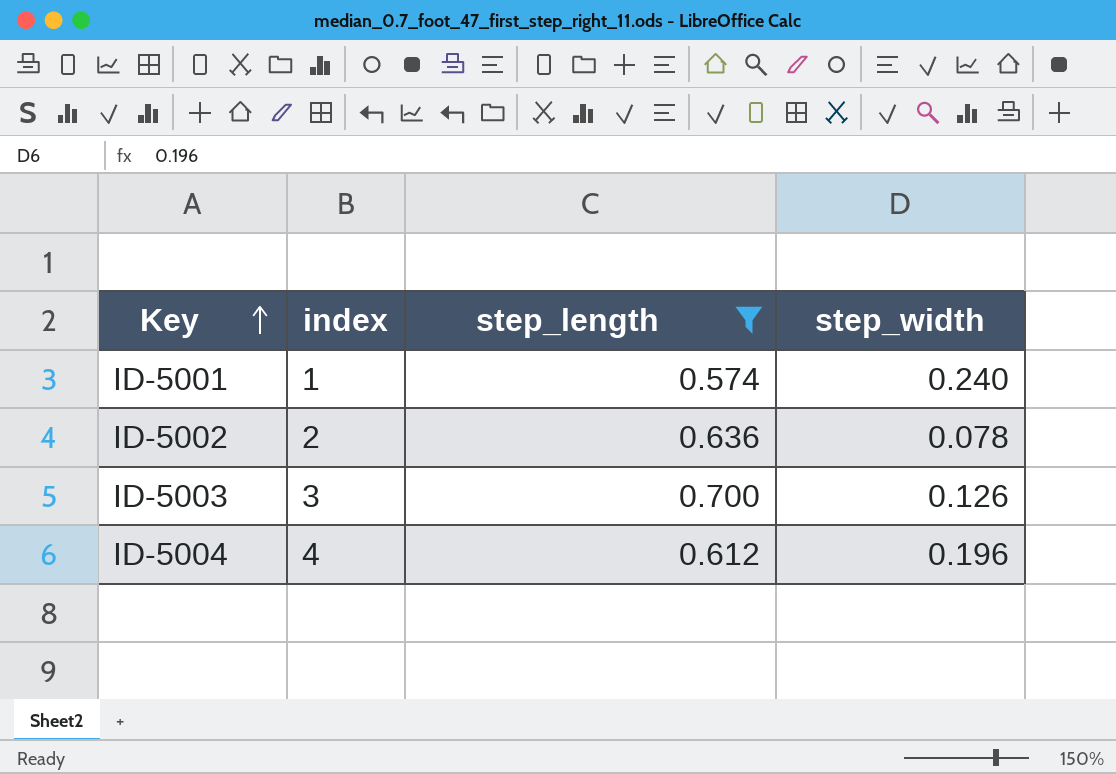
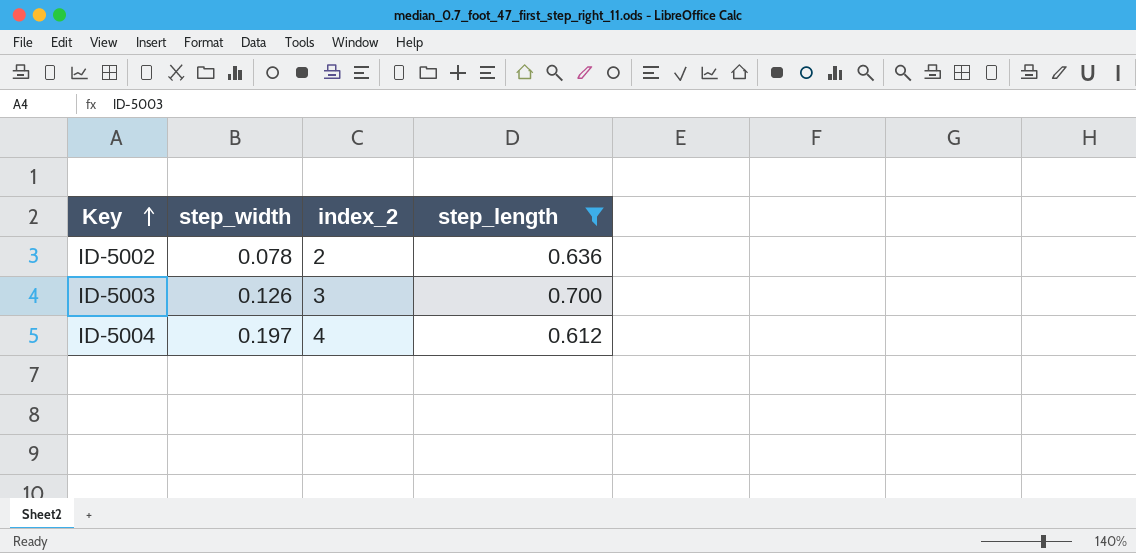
column step_width | position: 4 -> 2
column name: index -> index_2
row ID-5001: 1 | 0.574 | 0.240 -> none
ID-5004 | step_width: 0.196 -> 0.197

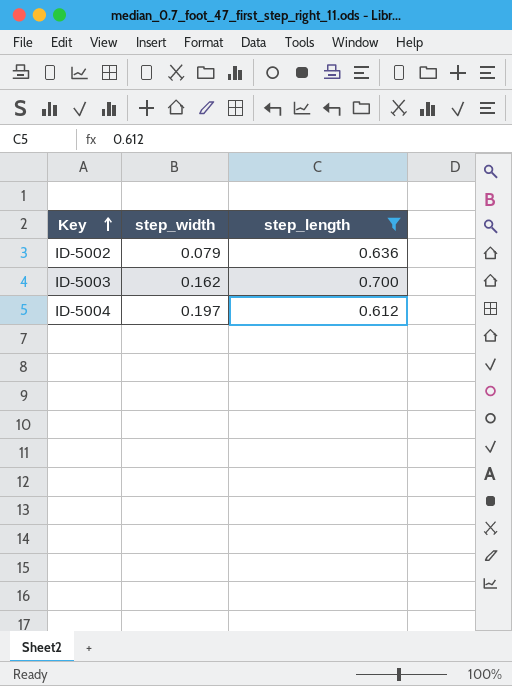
column index_2 | position: 3 -> none
ID-5002 | step_width: 0.078 -> 0.079
ID-5003 | step_width: 0.126 -> 0.162

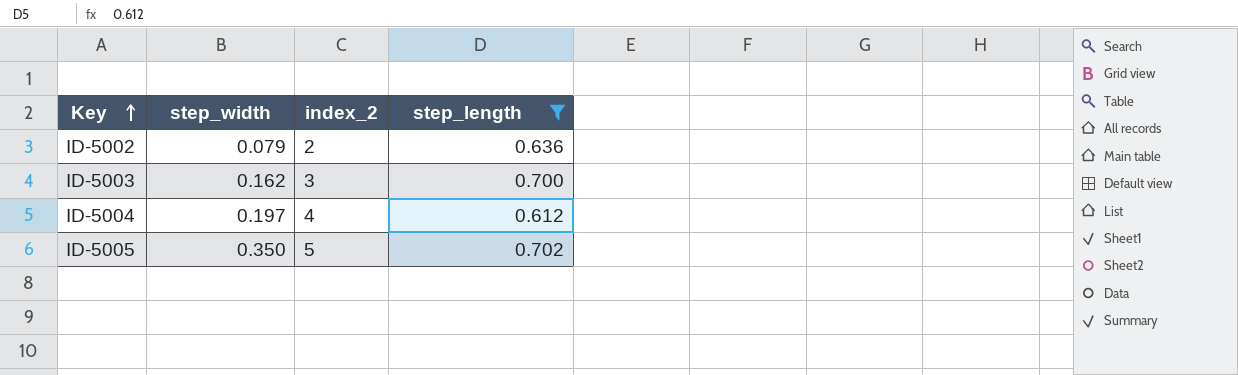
column index_2 | position: none -> 3
row ID-5005: none -> 0.350 | 5 | 0.702

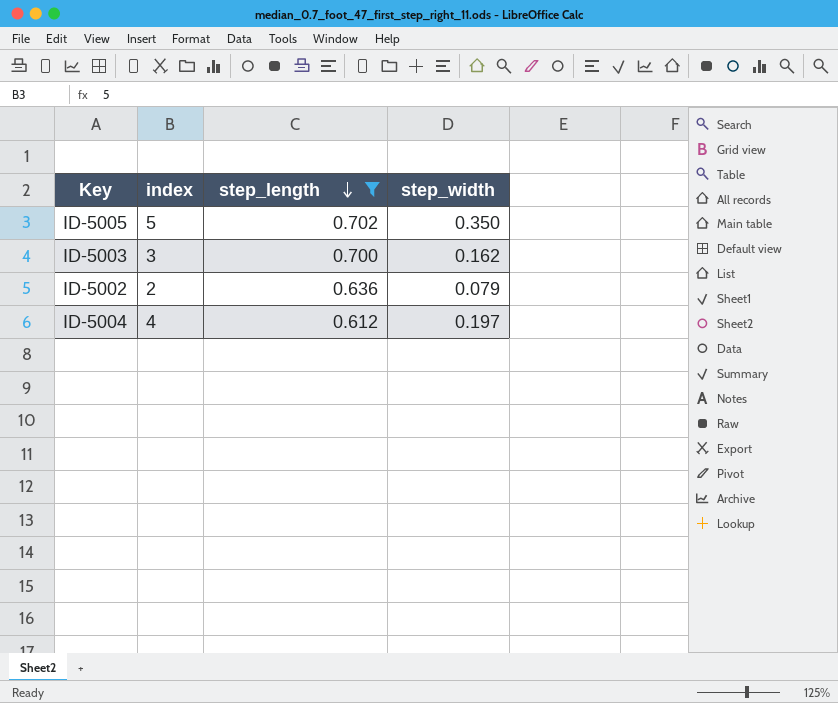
row order: Key ascending -> step_length descending
column name: index_2 -> index
column step_width | position: 2 -> 4

